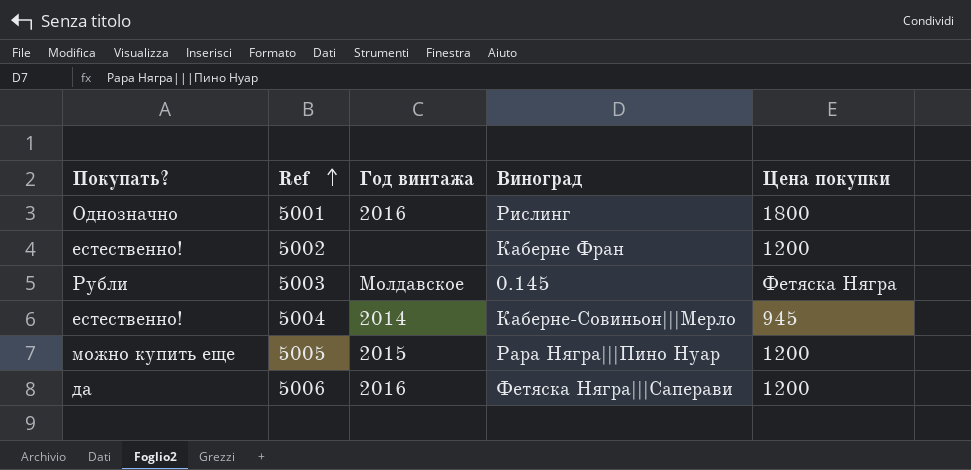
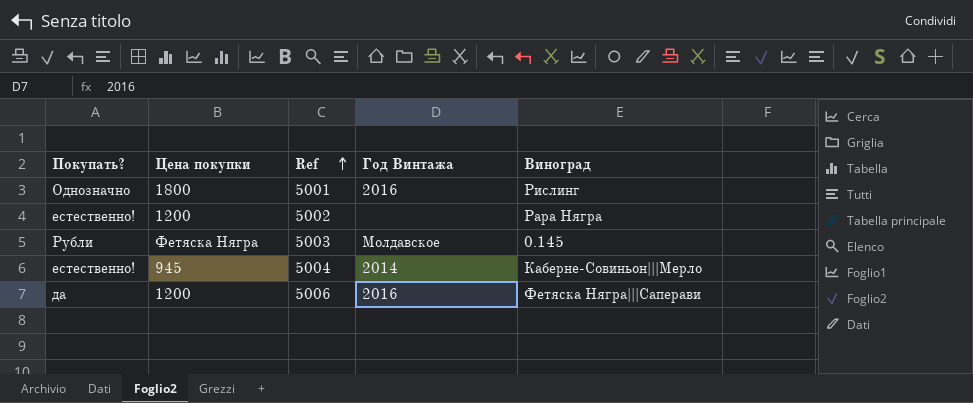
column Цена покупки | position: 5 -> 2
column name: Год винтажа -> Год Винтажа
row 5005: можно купить еще | 2015 | Рара Нягра|||Пино Нуар | 1200 -> none
5002 | Виноград: Каберне Фран -> Рара Нягра

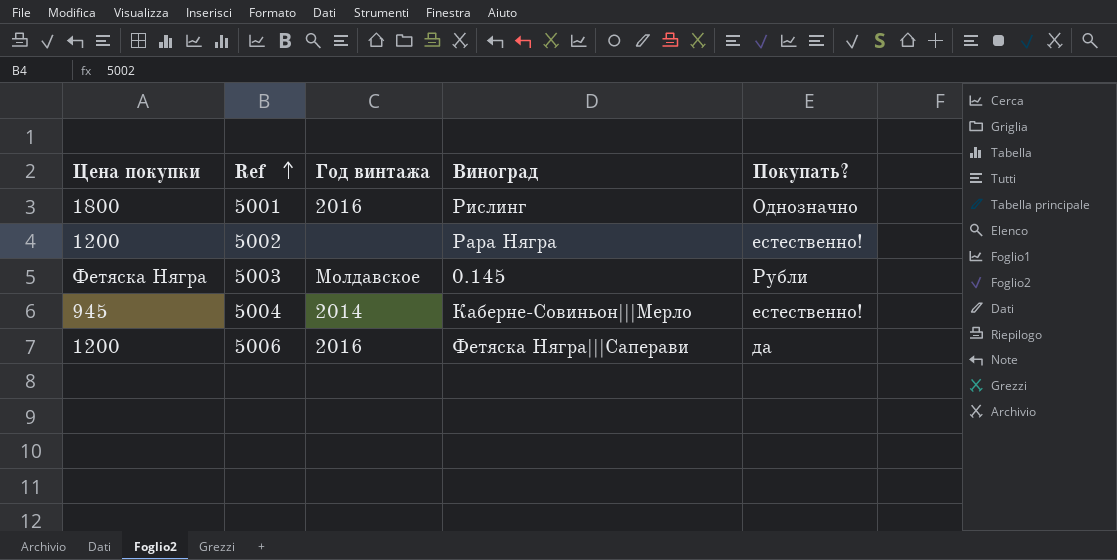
column name: Год Винтажа -> Год винтажа
column Покупать? | position: 1 -> 5

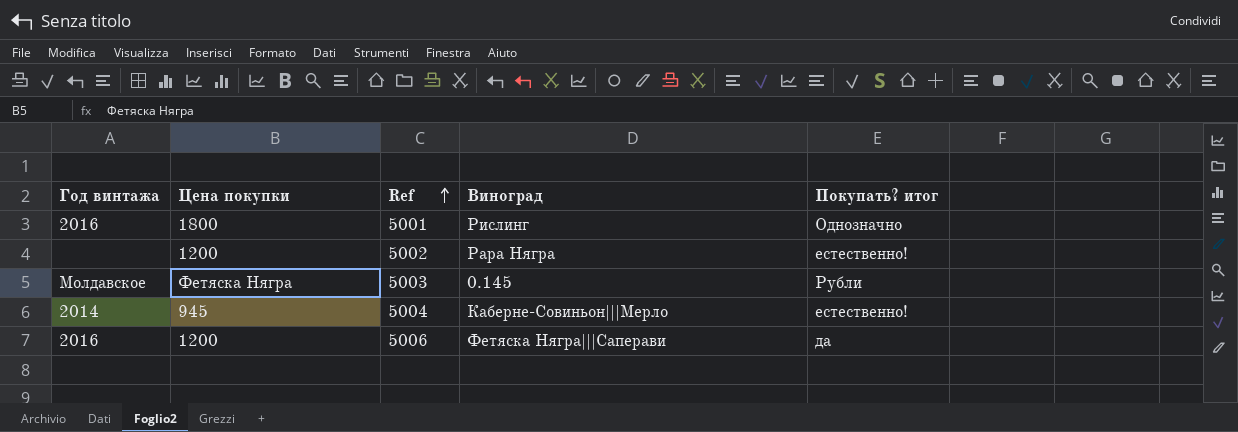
column Год винтажа | position: 3 -> 1
column name: Покупать? -> Покупать? итог

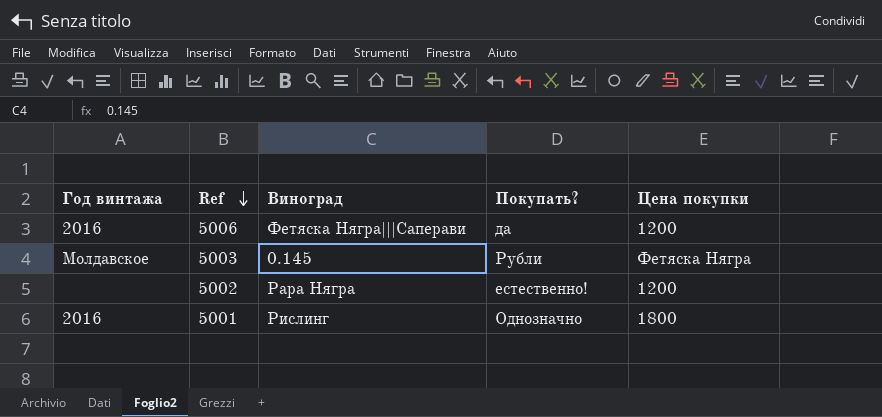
row order: Ref ascending -> Ref descending
column name: Покупать? итог -> Покупать?
column Цена покупки | position: 2 -> 5
row 5004: 2014 | 945 | Каберне-Совиньон|||Мерло | естественно! -> none

